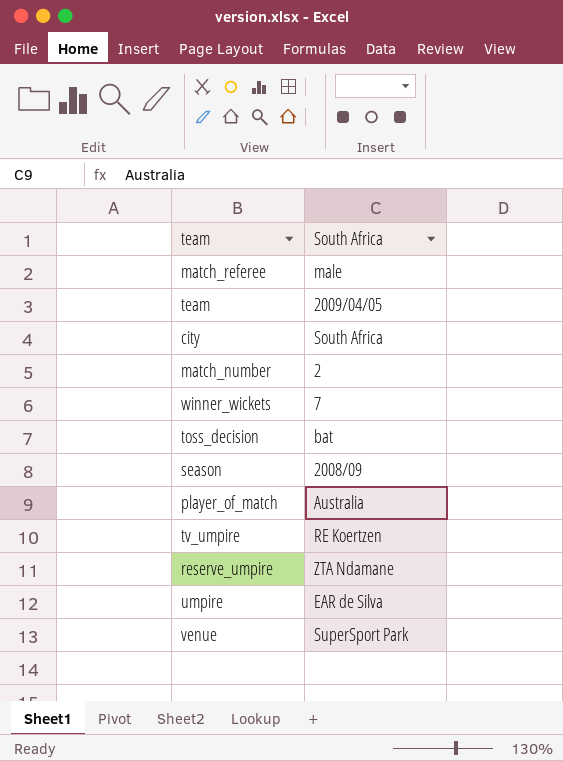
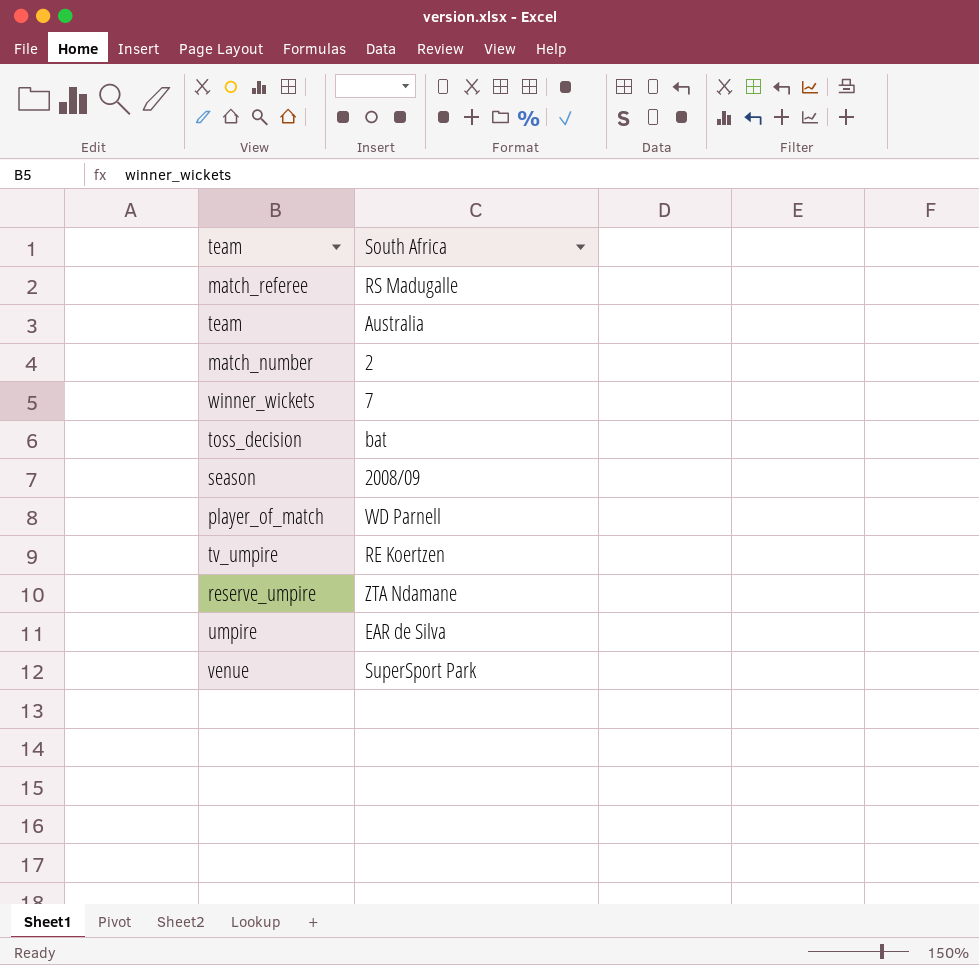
row city: South Africa -> none
match_referee | South Africa: male -> RS Madugalle
team | South Africa: 2009/04/05 -> Australia
player_of_match | South Africa: Australia -> WD Parnell

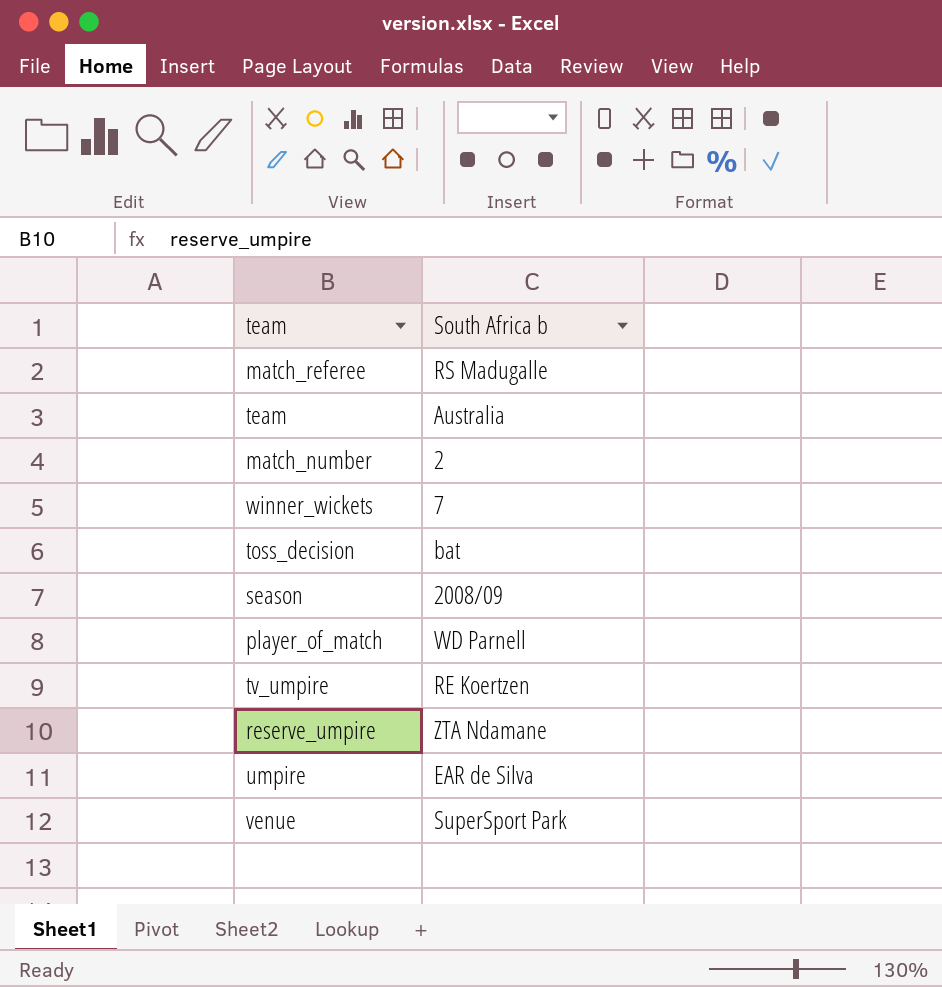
column name: South Africa -> South Africa b

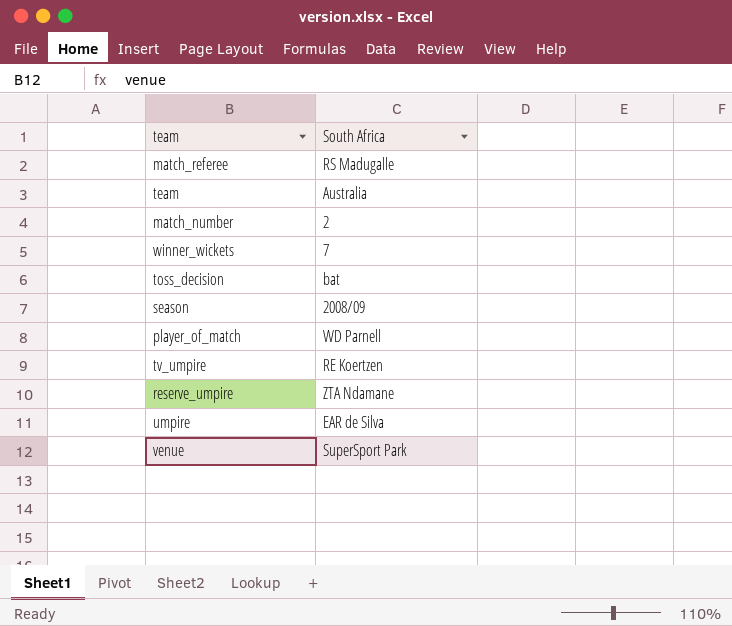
column name: South Africa b -> South Africa

